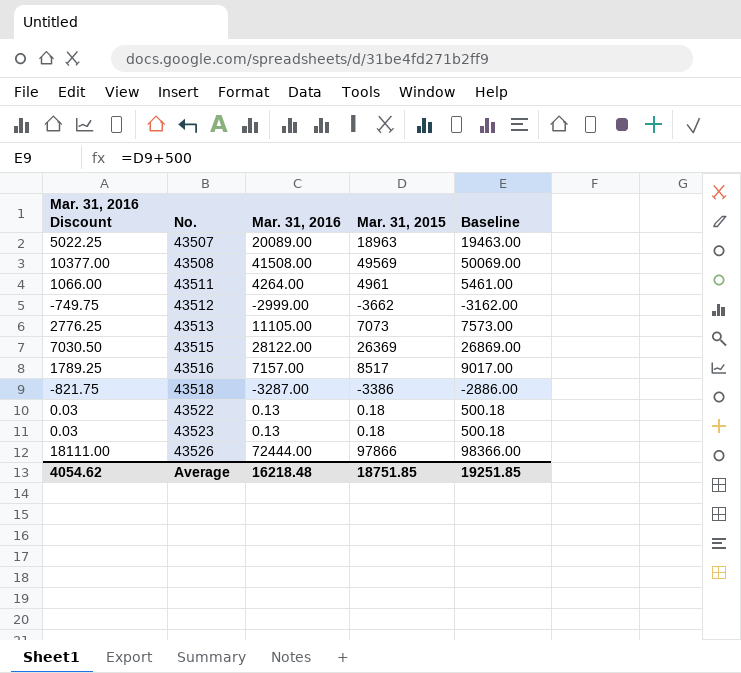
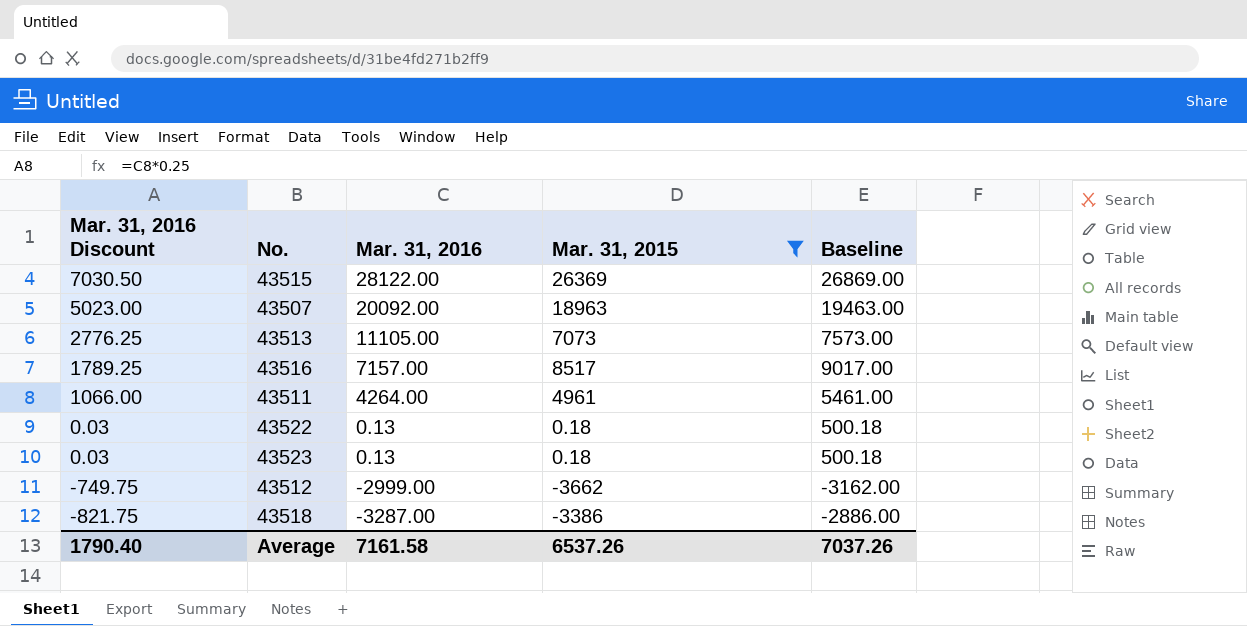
filter: none -> Mar. 31, 2015 <= 26369
row order: No. ascending -> Mar. 31, 2016 Discount descending
43507 | Mar. 31, 2016 Discount: 5022.25 -> 5023.00
43507 | Mar. 31, 2016: 20089.00 -> 20092.00
Average | Mar. 31, 2016 Discount: 4054.62 -> 1790.40
Average | Mar. 31, 2016: 16218.48 -> 7161.58
Average | Mar. 31, 2015: 18751.85 -> 6537.26
Average | Baseline: 19251.85 -> 7037.26

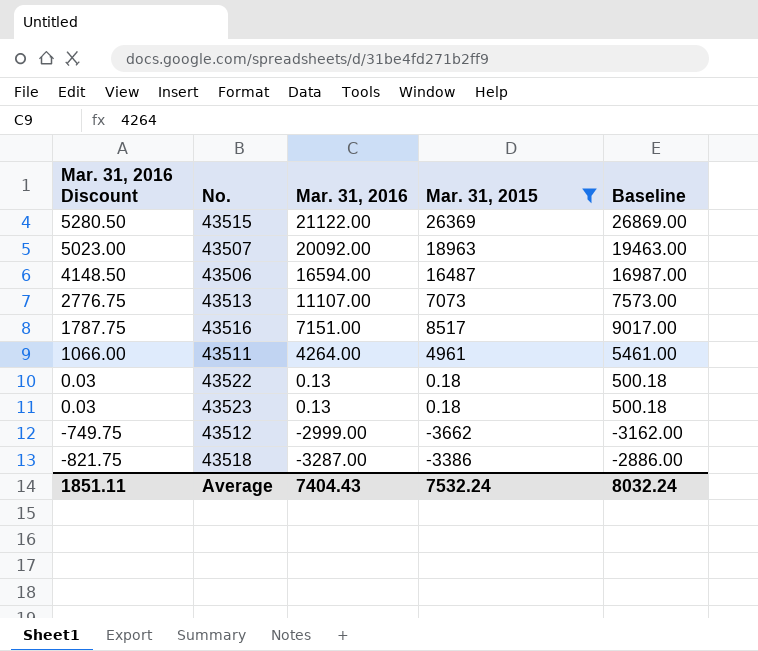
43515 | Mar. 31, 2016 Discount: 7030.50 -> 5280.50
43515 | Mar. 31, 2016: 28122.00 -> 21122.00
row 43506: none -> 4148.50 | 16594.00 | 16487 | 16987.00
43513 | Mar. 31, 2016 Discount: 2776.25 -> 2776.75
43513 | Mar. 31, 2016: 11105.00 -> 11107.00
43516 | Mar. 31, 2016 Discount: 1789.25 -> 1787.75
43516 | Mar. 31, 2016: 7157.00 -> 7151.00
Average | Mar. 31, 2016 Discount: 1790.40 -> 1851.11
Average | Mar. 31, 2016: 7161.58 -> 7404.43
Average | Mar. 31, 2015: 6537.26 -> 7532.24
Average | Baseline: 7037.26 -> 8032.24

